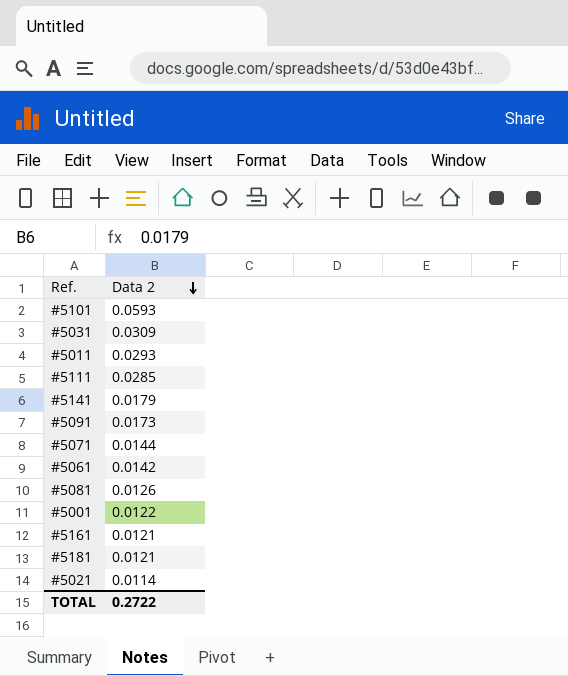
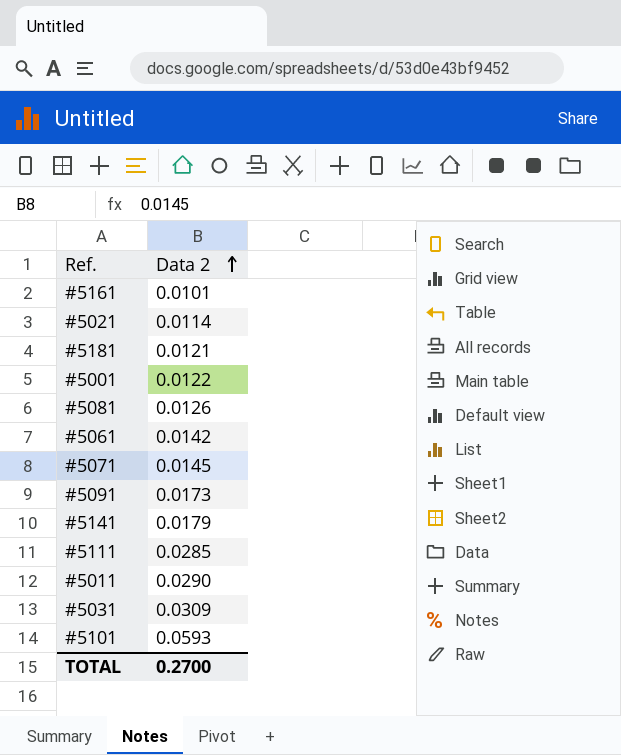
row order: Data 2 descending -> Data 2 ascending
#5161 | Data 2: 0.0121 -> 0.0101
#5071 | Data 2: 0.0144 -> 0.0145
#5011 | Data 2: 0.0293 -> 0.0290
TOTAL | Data 2: 0.2722 -> 0.2700

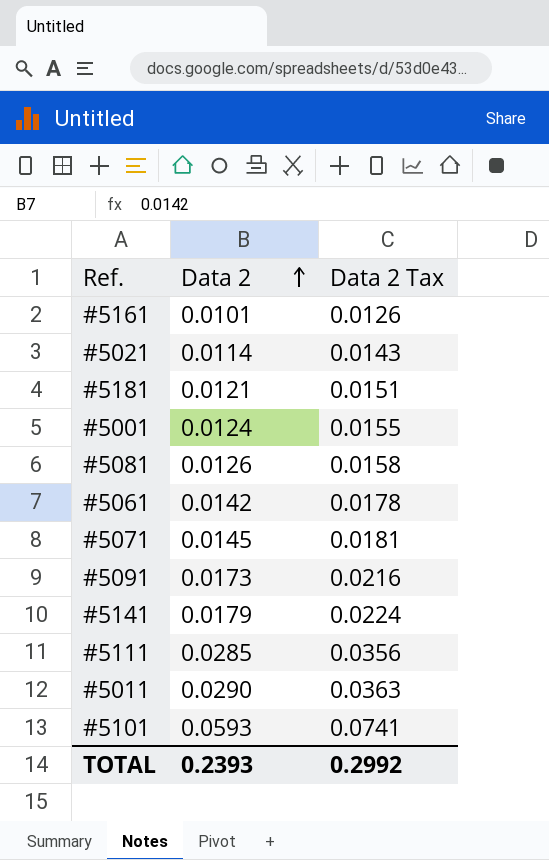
column Data 2 Tax | formula: none -> [Data 2] * 1.25
row #5031: 0.0309 -> none
#5001 | Data 2: 0.0122 -> 0.0124
TOTAL | Data 2: 0.2700 -> 0.2393

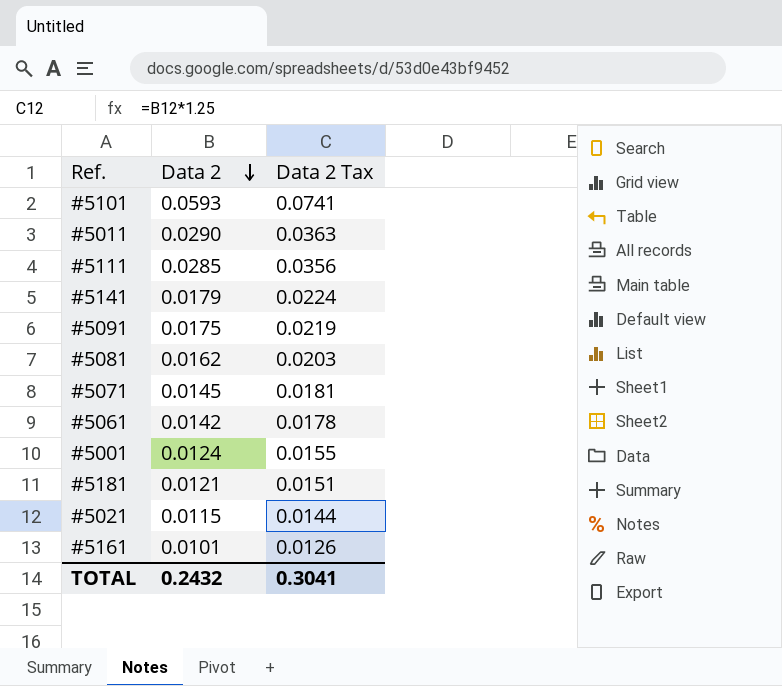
row order: Data 2 ascending -> Data 2 descending
#5091 | Data 2: 0.0173 -> 0.0175
#5091 | Data 2 Tax: 0.0216 -> 0.0219
#5081 | Data 2: 0.0126 -> 0.0162
#5081 | Data 2 Tax: 0.0158 -> 0.0203
#5021 | Data 2: 0.0114 -> 0.0115
#5021 | Data 2 Tax: 0.0143 -> 0.0144
TOTAL | Data 2: 0.2393 -> 0.2432
TOTAL | Data 2 Tax: 0.2992 -> 0.3041

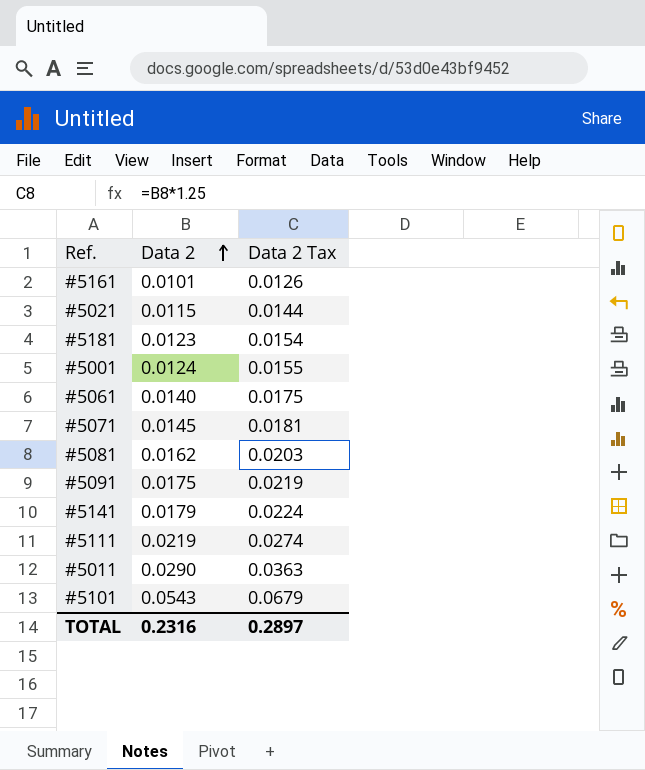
row order: Data 2 descending -> Data 2 ascending
#5181 | Data 2: 0.0121 -> 0.0123
#5181 | Data 2 Tax: 0.0151 -> 0.0154
#5061 | Data 2: 0.0142 -> 0.0140
#5061 | Data 2 Tax: 0.0178 -> 0.0175
#5111 | Data 2: 0.0285 -> 0.0219
#5111 | Data 2 Tax: 0.0356 -> 0.0274
#5101 | Data 2: 0.0593 -> 0.0543
#5101 | Data 2 Tax: 0.0741 -> 0.0679
TOTAL | Data 2: 0.2432 -> 0.2316
TOTAL | Data 2 Tax: 0.3041 -> 0.2897

